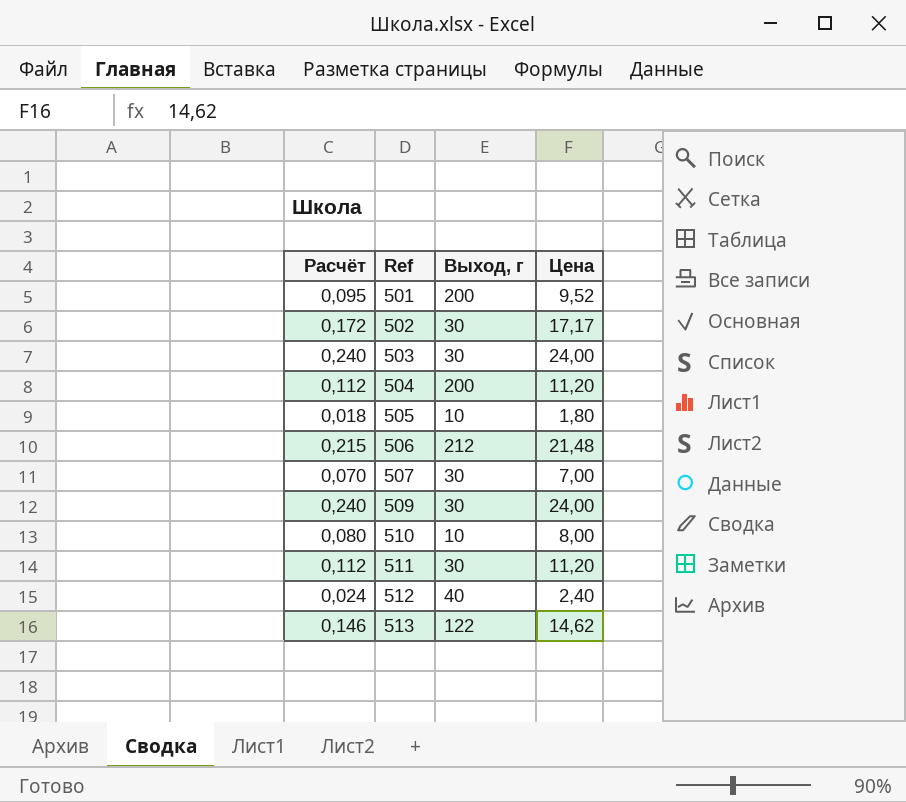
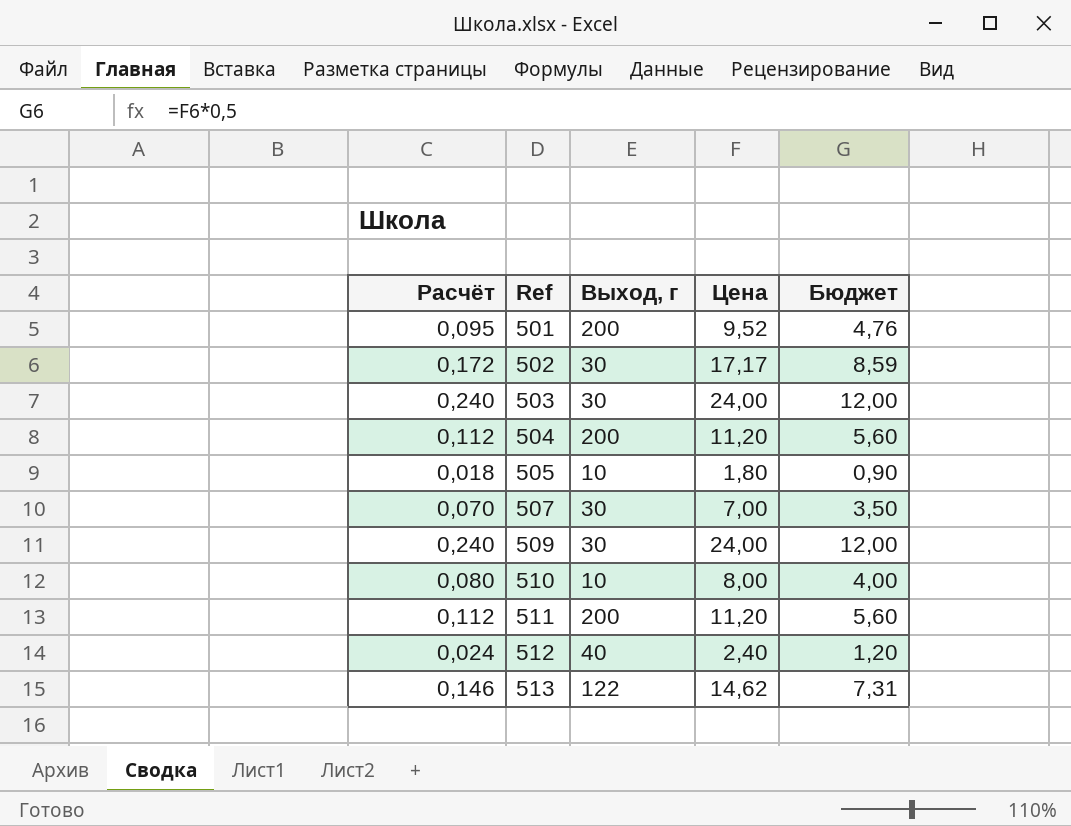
column Бюджет | formula: none -> [Цена] * 0,5
row 506: 0,215 | 212 | 21,48 -> none
511 | Выход, г: 30 -> 200

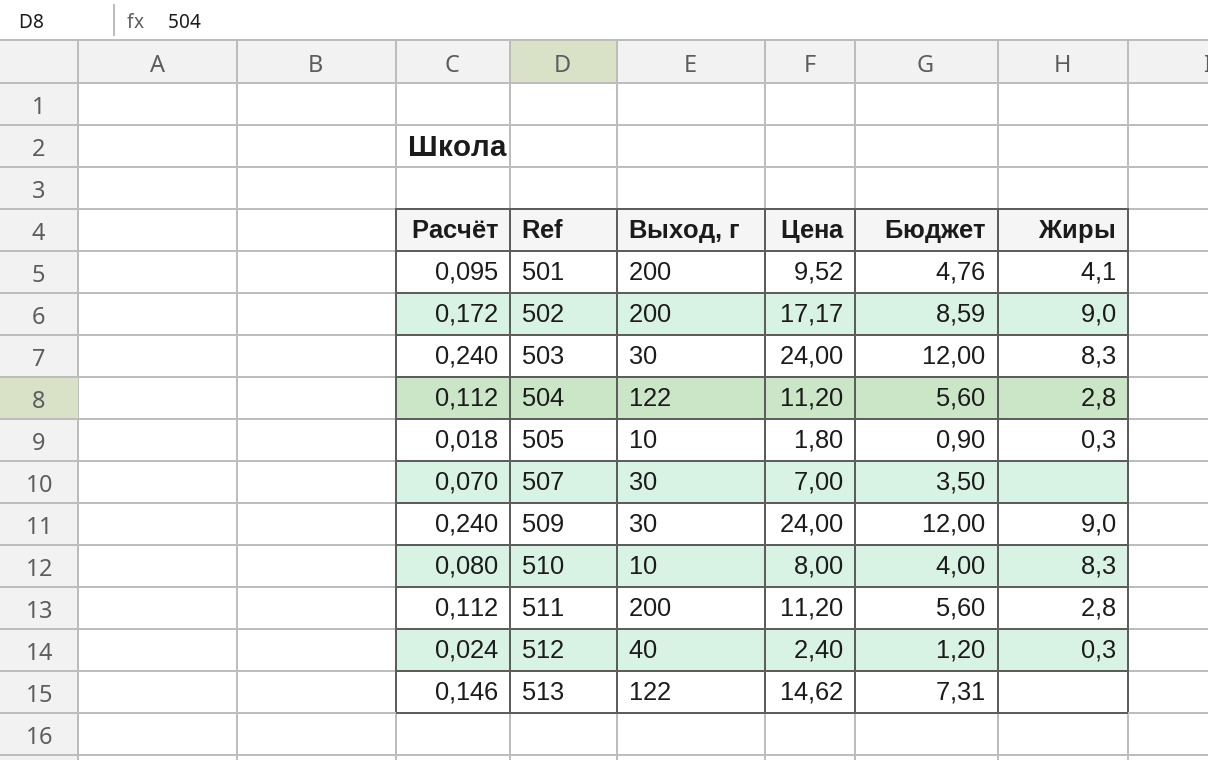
column Жиры | position: none -> 6
502 | Выход, г: 30 -> 200
504 | Выход, г: 200 -> 122

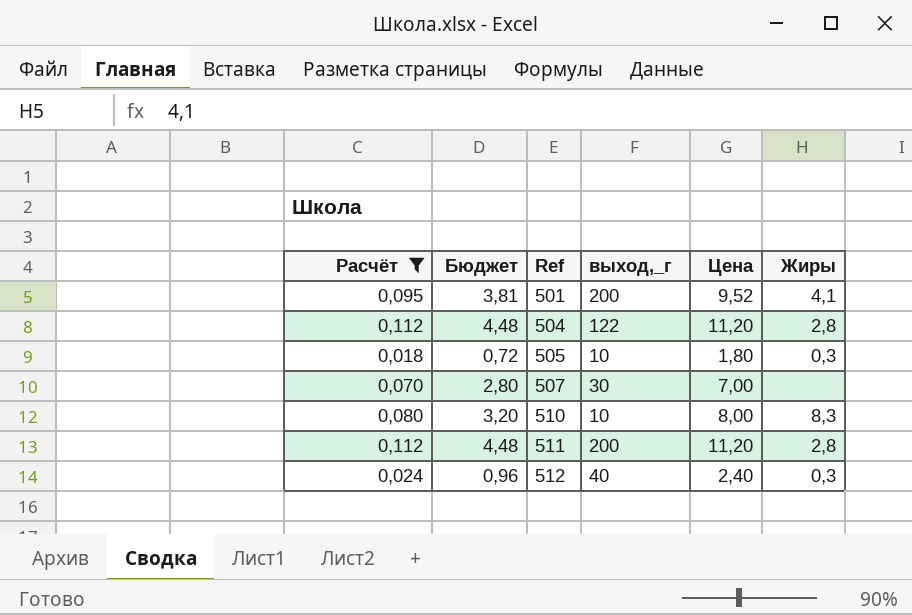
filter: none -> Расчёт <= 0,112
column Бюджет | formula: [Цена] * 0,5 -> [Цена] * 0,4
column Бюджет | position: 5 -> 2
column name: Выход, г -> выход,_г

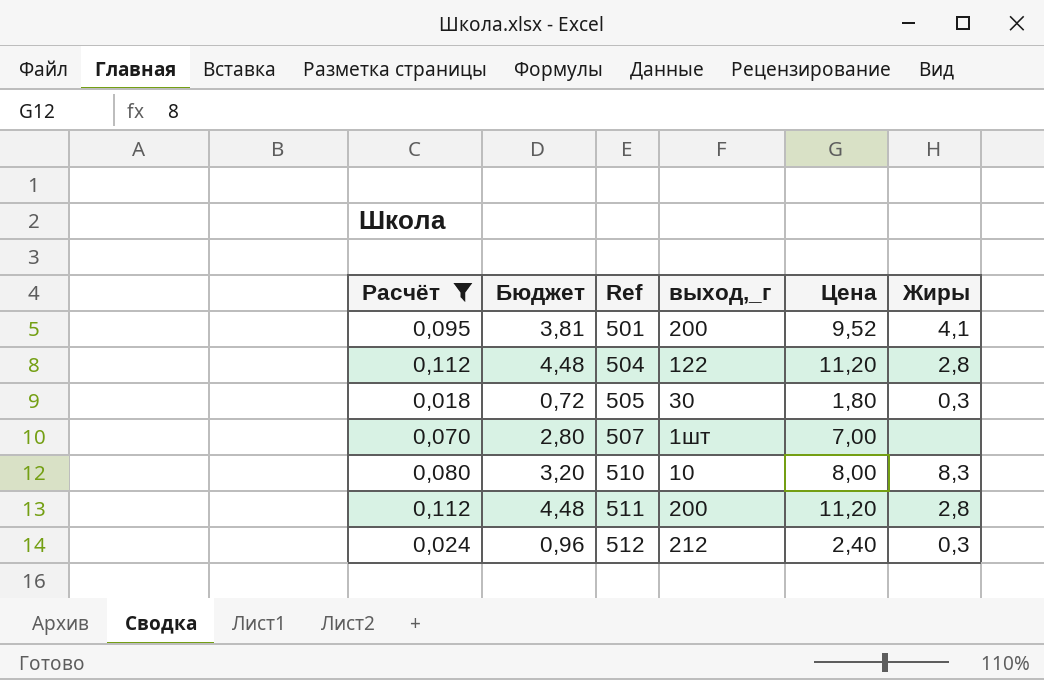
505 | выход,_г: 10 -> 30
507 | выход,_г: 30 -> 1шт
512 | выход,_г: 40 -> 212

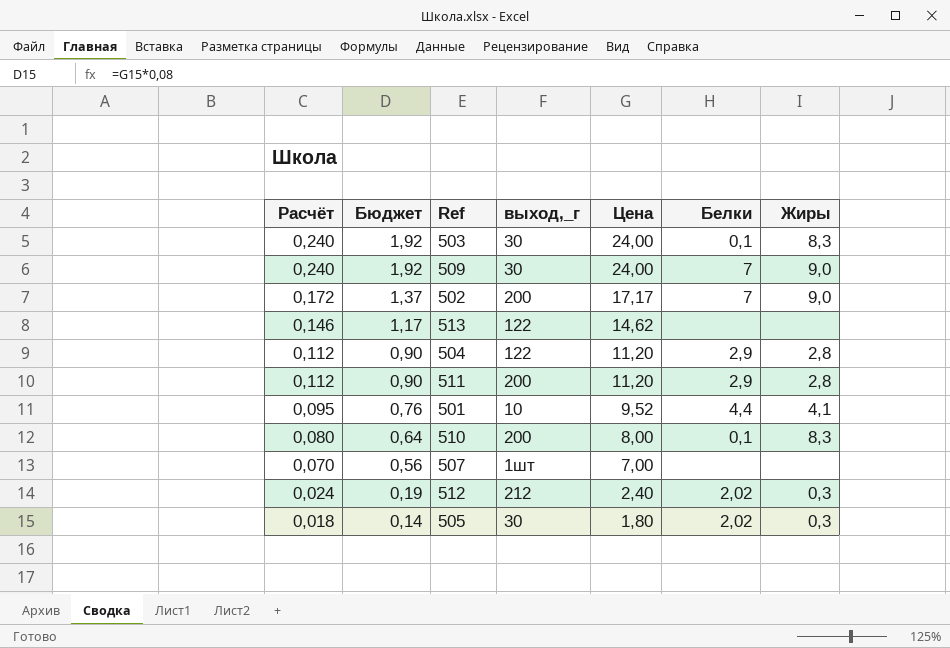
filter: Расчёт <= 0,112 -> none
row order: Ref ascending -> Расчёт descending
column Бюджет | formula: [Цена] * 0,4 -> [Цена] * 0,08
column Белки | position: none -> 6
501 | выход,_г: 200 -> 10
510 | выход,_г: 10 -> 200

